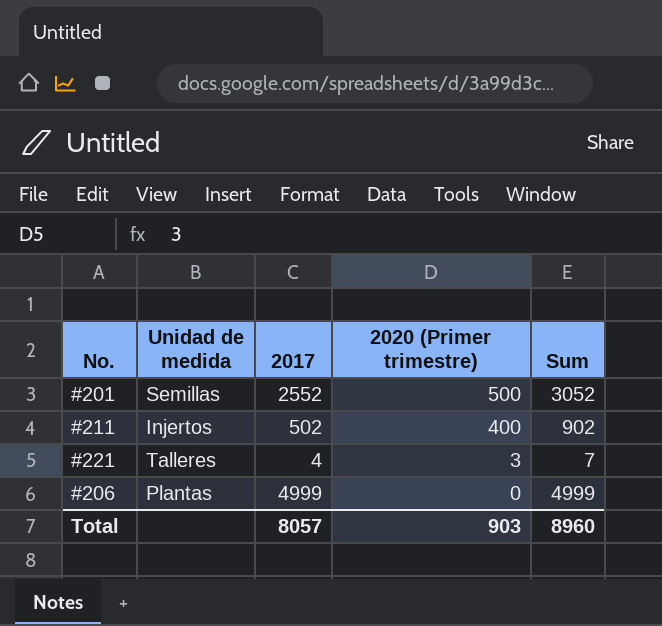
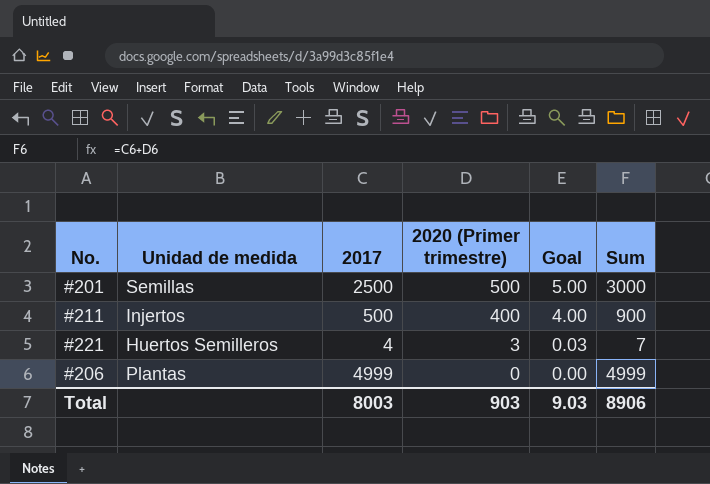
column Goal | formula: none -> [2020 (Primer trimestre)] * 0.01
#201 | 2017: 2552 -> 2500
#201 | Sum: 3052 -> 3000
#211 | 2017: 502 -> 500
#211 | Sum: 902 -> 900
#221 | Unidad de medida: Talleres -> Huertos Semilleros
Total | 2017: 8057 -> 8003
Total | Sum: 8960 -> 8906

